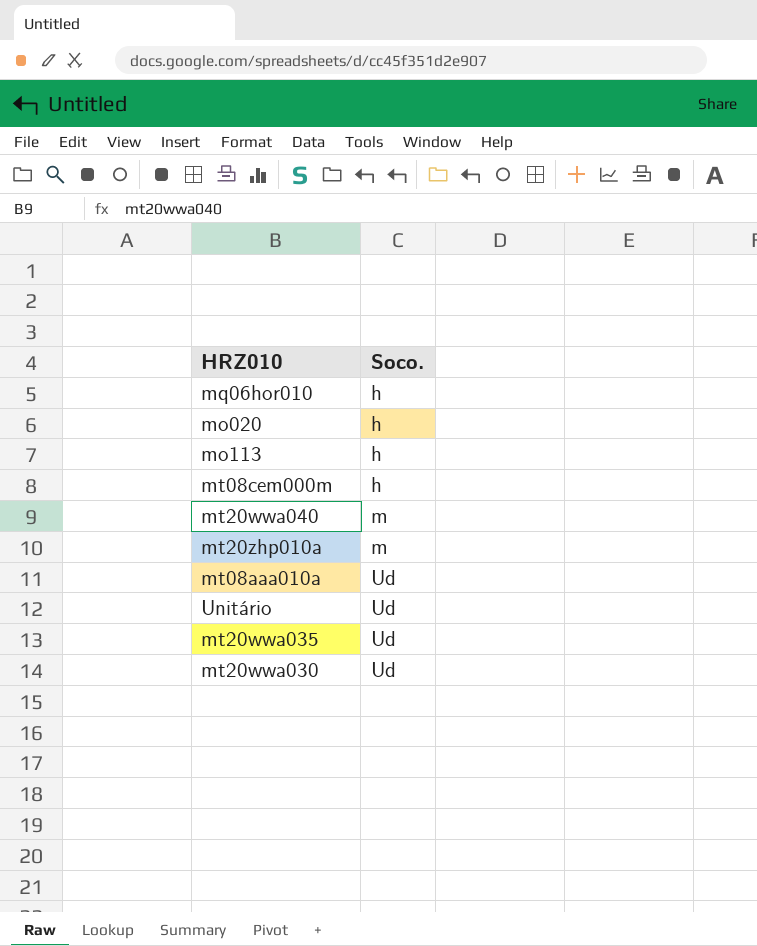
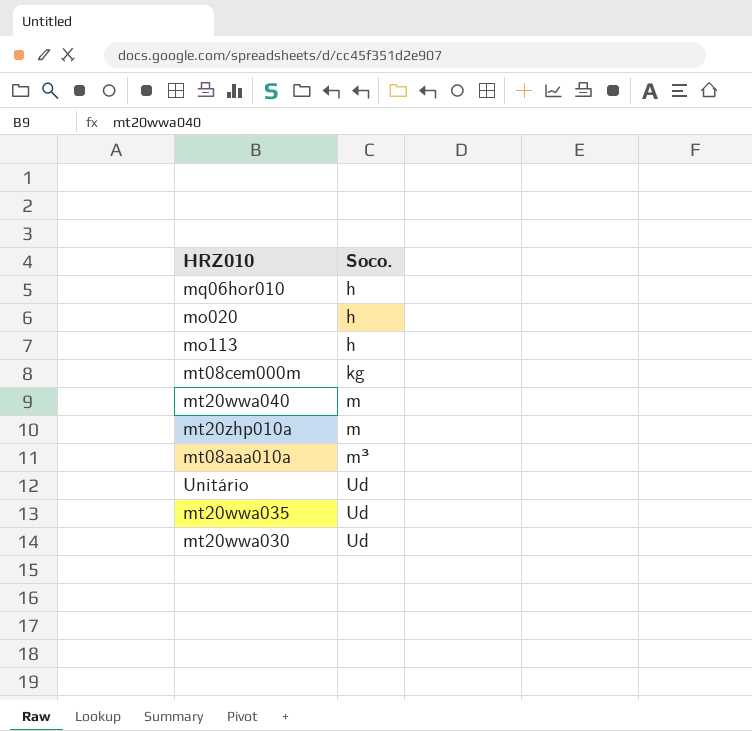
mt08cem000m | Soco.: h -> kg
mt08aaa010a | Soco.: Ud -> m³

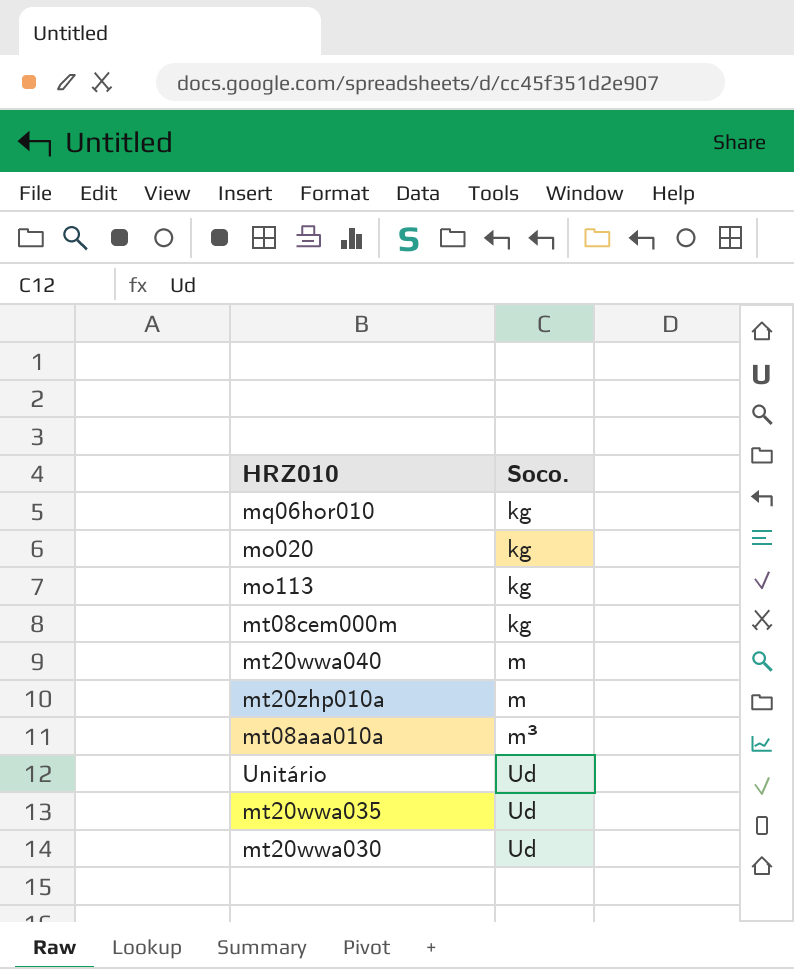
mq06hor010 | Soco.: h -> kg
mo020 | Soco.: h -> kg
mo113 | Soco.: h -> kg

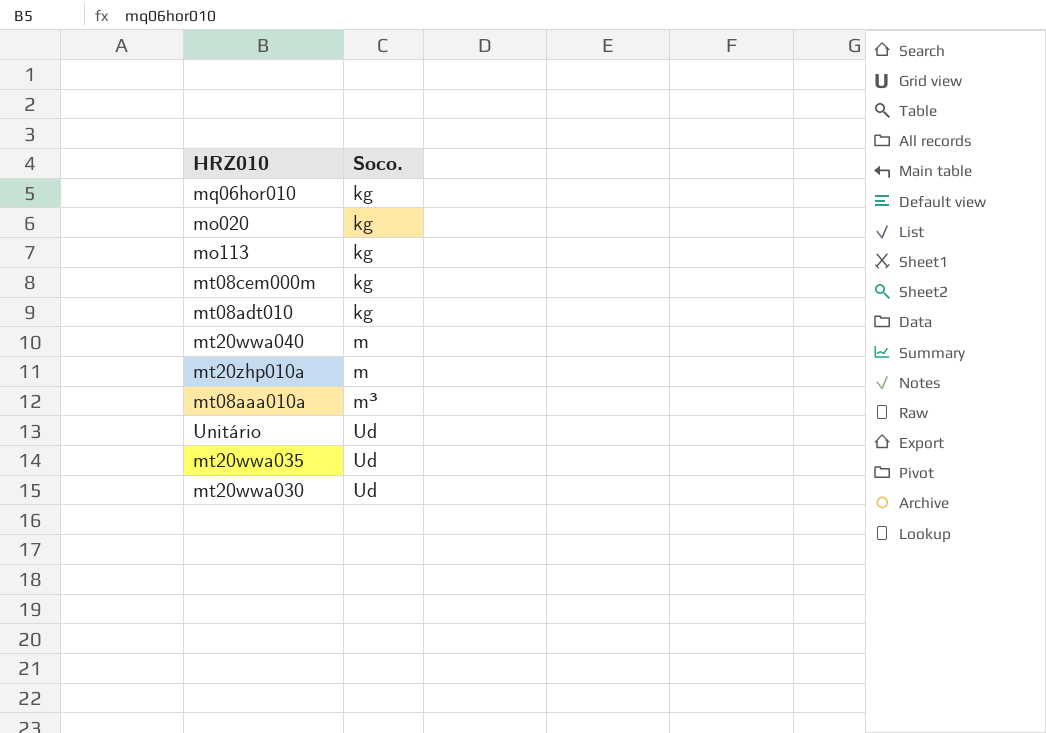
row mt08adt010: none -> kg

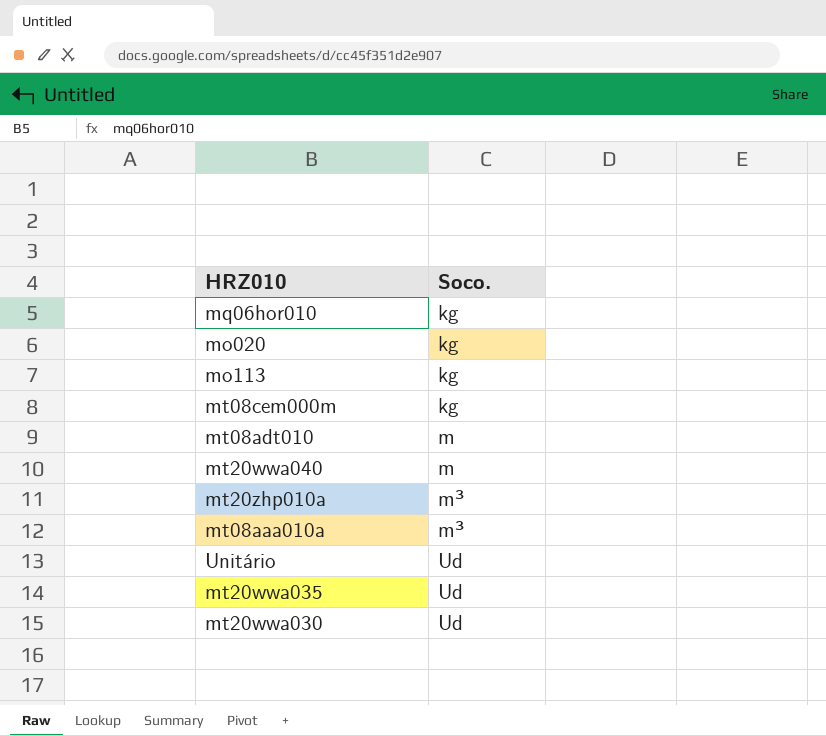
mt08adt010 | Soco.: kg -> m
mt20zhp010a | Soco.: m -> m³

